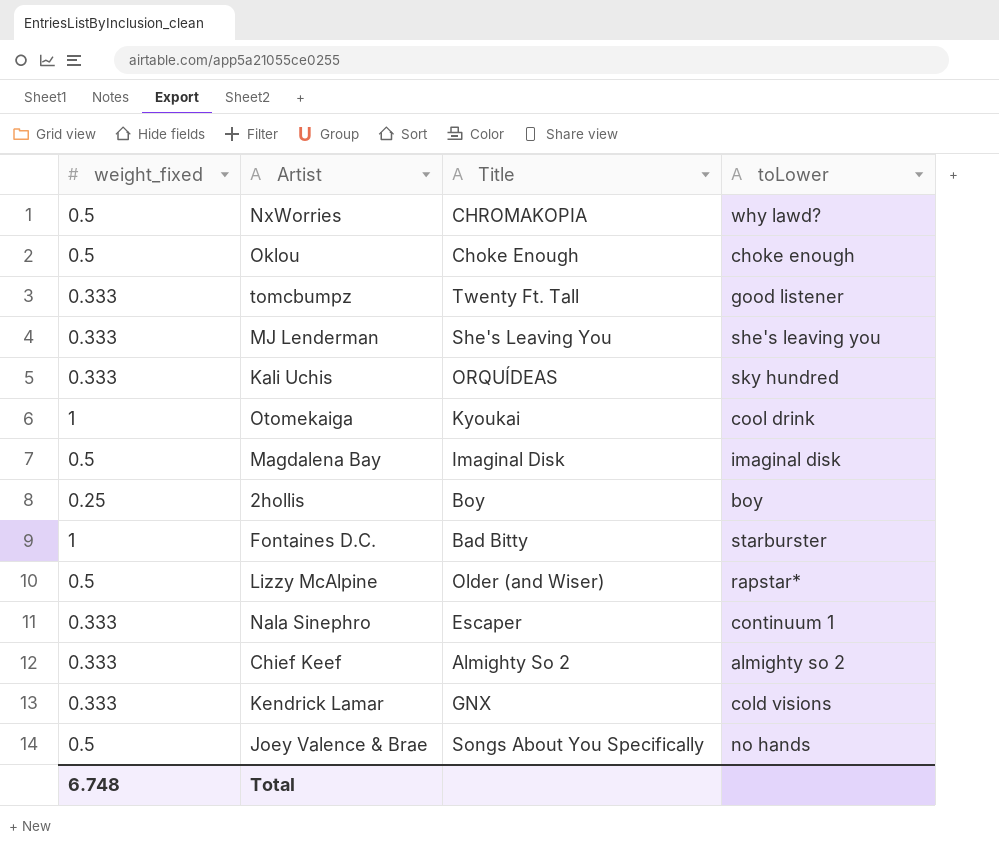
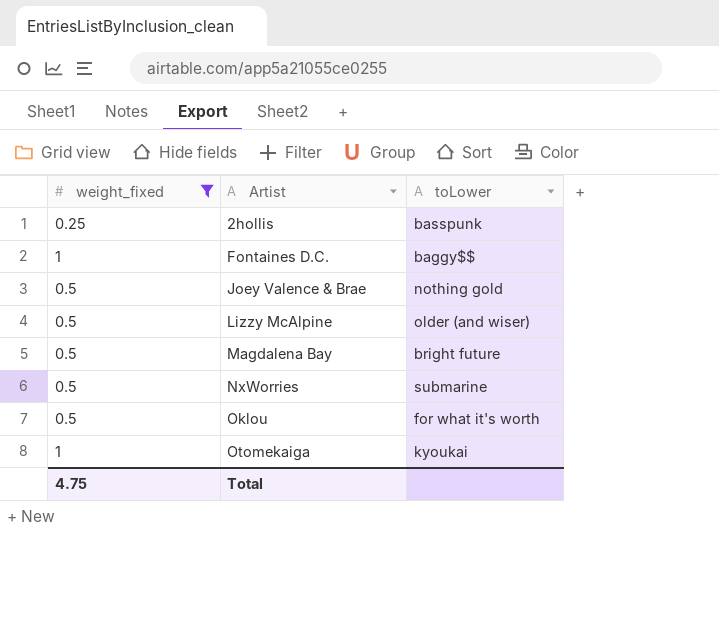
filter: none -> weight_fixed != 0.333
row order: none -> Artist ascending
column Title | position: 3 -> none
2hollis | toLower: boy -> basspunk
Fontaines D.C. | toLower: starburster -> baggy$$
Joey Valence & Brae | toLower: no hands -> nothing gold
Lizzy McAlpine | toLower: rapstar* -> older (and wiser)
Magdalena Bay | toLower: imaginal disk -> bright future
NxWorries | toLower: why lawd? -> submarine
Oklou | toLower: choke enough -> for what it's worth
Otomekaiga | toLower: cool drink -> kyoukai
Total | weight_fixed: 6.748 -> 4.75

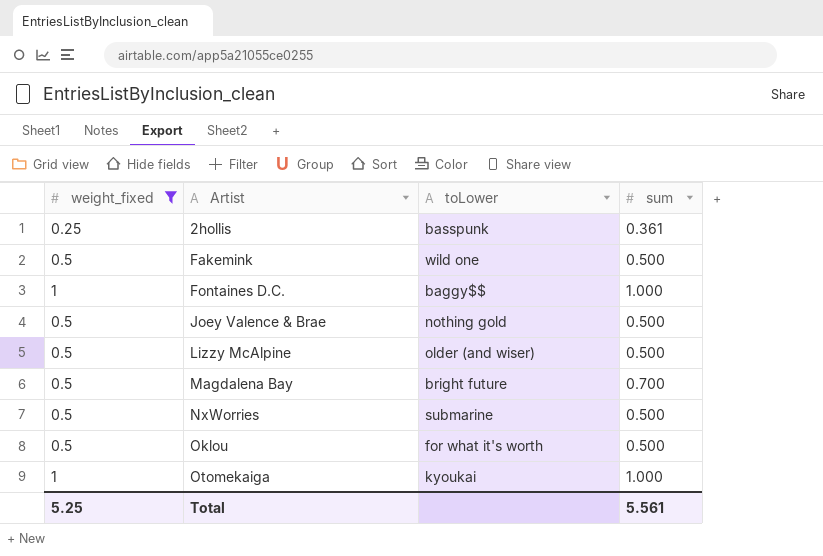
column sum | position: none -> 4
row Fakemink: none -> 0.5 | wild one | 0.500
Total | weight_fixed: 4.75 -> 5.25

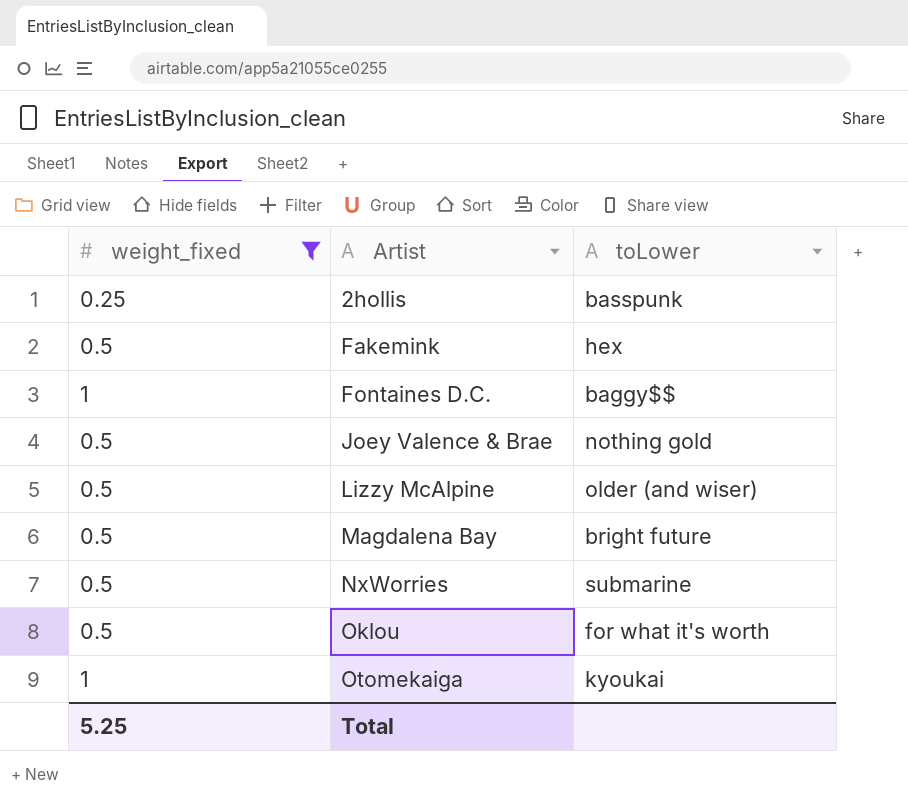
column sum | position: 4 -> none
Fakemink | toLower: wild one -> hex

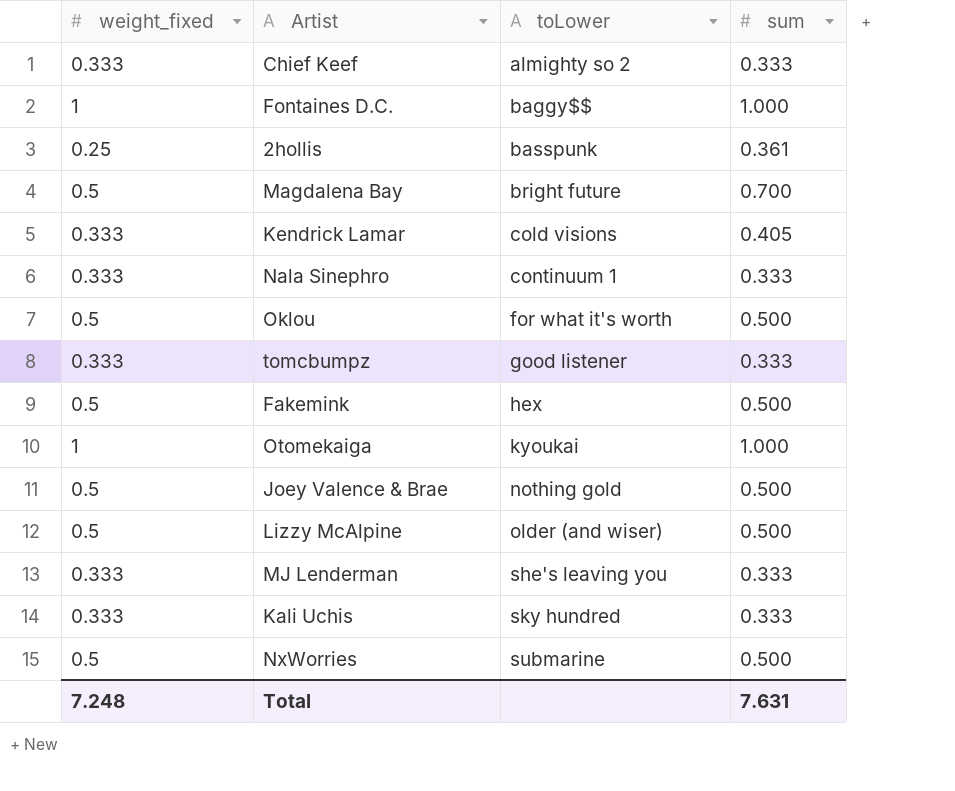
filter: weight_fixed != 0.333 -> none
row order: Artist ascending -> toLower ascending
column sum | position: none -> 4
Total | weight_fixed: 5.25 -> 7.248

